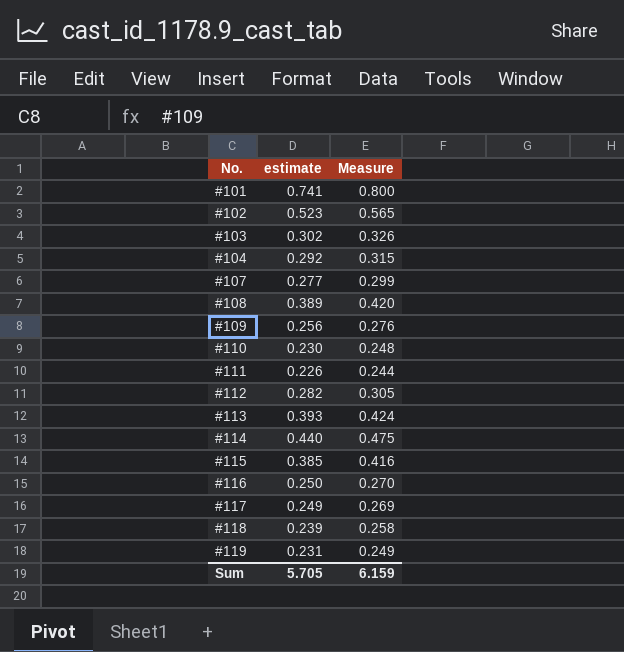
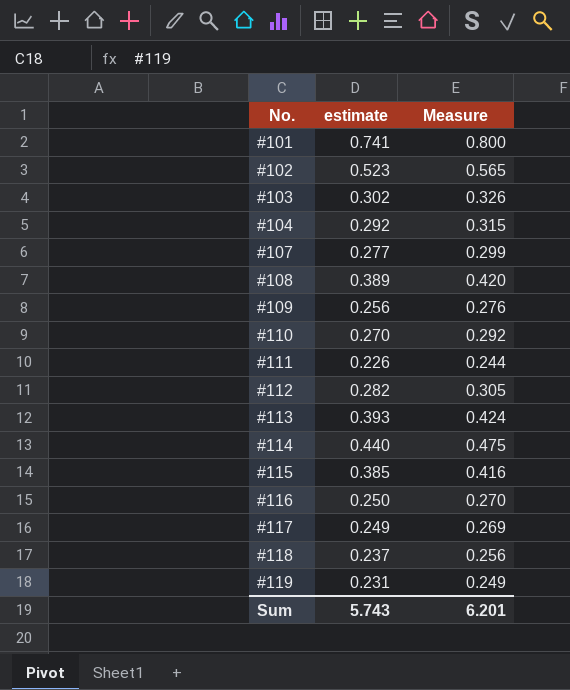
#110 | estimate: 0.230 -> 0.270
#110 | Measure: 0.248 -> 0.292
#118 | estimate: 0.239 -> 0.237
#118 | Measure: 0.258 -> 0.256
Sum | estimate: 5.705 -> 5.743
Sum | Measure: 6.159 -> 6.201

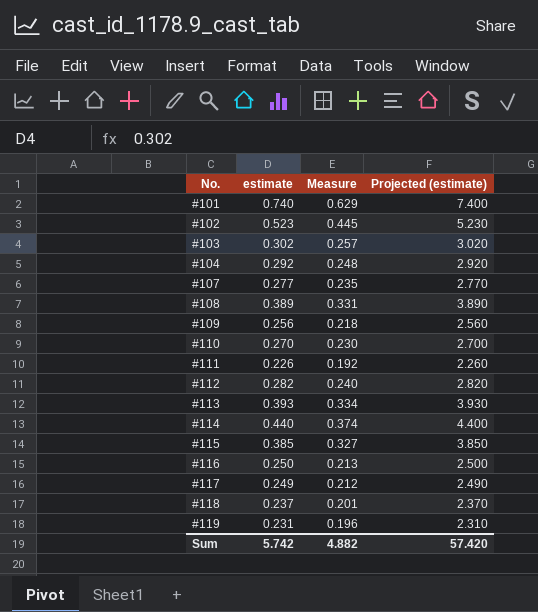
column Measure | formula: [estimate] * 1.08 -> [estimate] * 0.85
column Projected (estimate) | formula: none -> [estimate] * 10
#101 | estimate: 0.741 -> 0.740
Sum | estimate: 5.743 -> 5.742
Sum | Measure: 6.201 -> 4.882

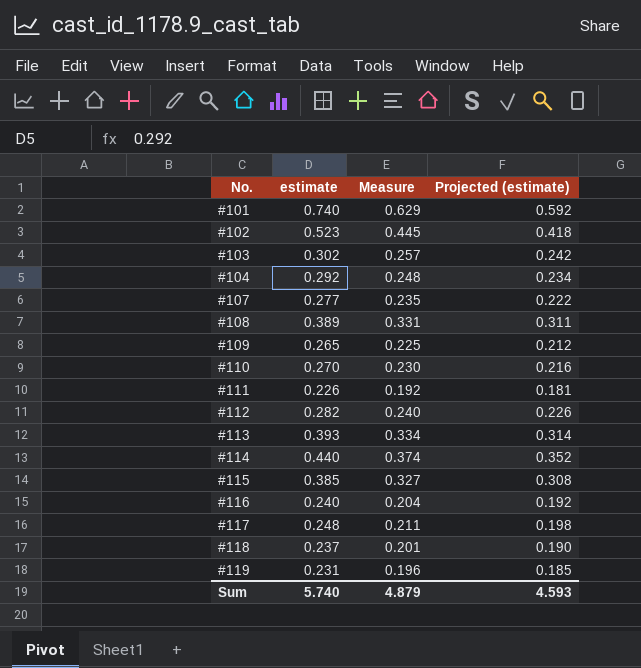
column Projected (estimate) | formula: [estimate] * 10 -> [estimate] * 0.8
#109 | estimate: 0.256 -> 0.265
#109 | Measure: 0.218 -> 0.225
#116 | estimate: 0.250 -> 0.240
#116 | Measure: 0.213 -> 0.204
#117 | estimate: 0.249 -> 0.248
#117 | Measure: 0.212 -> 0.211
Sum | estimate: 5.742 -> 5.740
Sum | Measure: 4.882 -> 4.879
Sum | Projected (estimate): 57.420 -> 4.593

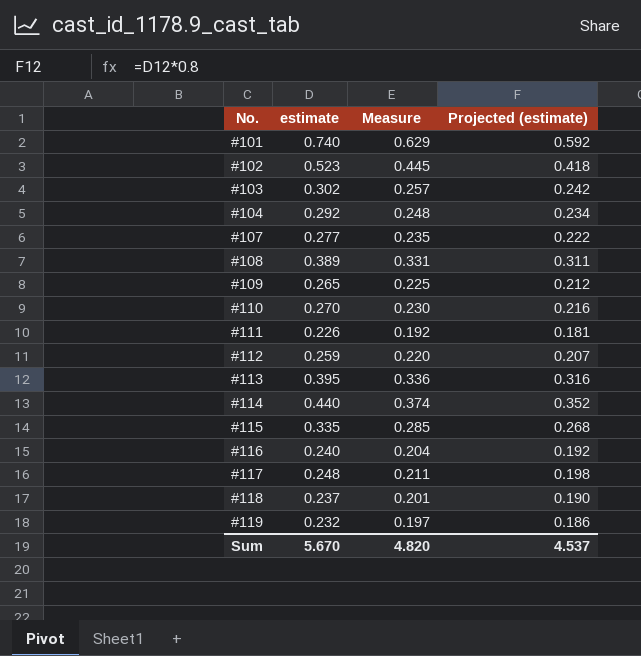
#112 | estimate: 0.282 -> 0.259
#112 | Measure: 0.240 -> 0.220
#112 | Projected (estimate): 0.226 -> 0.207
#113 | estimate: 0.393 -> 0.395
#113 | Measure: 0.334 -> 0.336
#113 | Projected (estimate): 0.314 -> 0.316
#115 | estimate: 0.385 -> 0.335
#115 | Measure: 0.327 -> 0.285
#115 | Projected (estimate): 0.308 -> 0.268
#119 | estimate: 0.231 -> 0.232
#119 | Measure: 0.196 -> 0.197
#119 | Projected (estimate): 0.185 -> 0.186
Sum | estimate: 5.740 -> 5.670
Sum | Measure: 4.879 -> 4.820
Sum | Projected (estimate): 4.593 -> 4.537

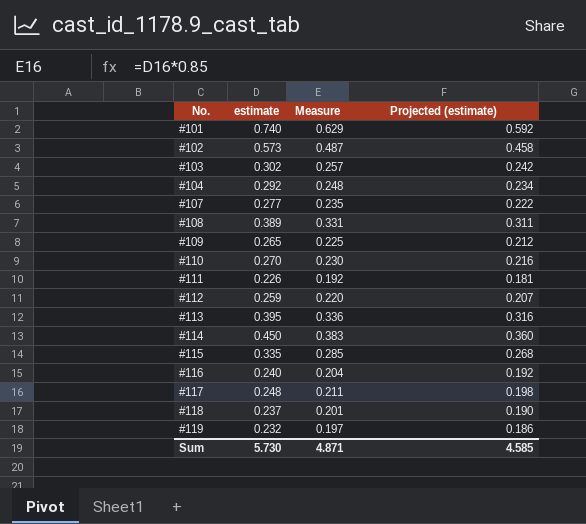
#102 | estimate: 0.523 -> 0.573
#102 | Measure: 0.445 -> 0.487
#102 | Projected (estimate): 0.418 -> 0.458
#114 | estimate: 0.440 -> 0.450
#114 | Measure: 0.374 -> 0.383
#114 | Projected (estimate): 0.352 -> 0.360
Sum | estimate: 5.670 -> 5.730
Sum | Measure: 4.820 -> 4.871
Sum | Projected (estimate): 4.537 -> 4.585

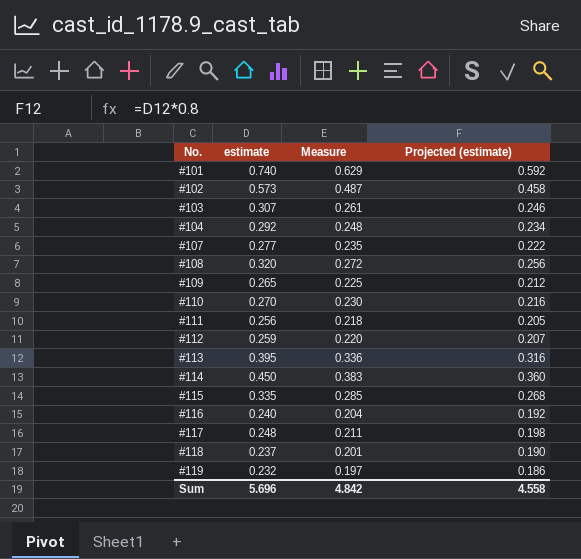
#103 | estimate: 0.302 -> 0.307
#103 | Measure: 0.257 -> 0.261
#103 | Projected (estimate): 0.242 -> 0.246
#108 | estimate: 0.389 -> 0.320
#108 | Measure: 0.331 -> 0.272
#108 | Projected (estimate): 0.311 -> 0.256
#111 | estimate: 0.226 -> 0.256
#111 | Measure: 0.192 -> 0.218
#111 | Projected (estimate): 0.181 -> 0.205
Sum | estimate: 5.730 -> 5.696
Sum | Measure: 4.871 -> 4.842
Sum | Projected (estimate): 4.585 -> 4.558

